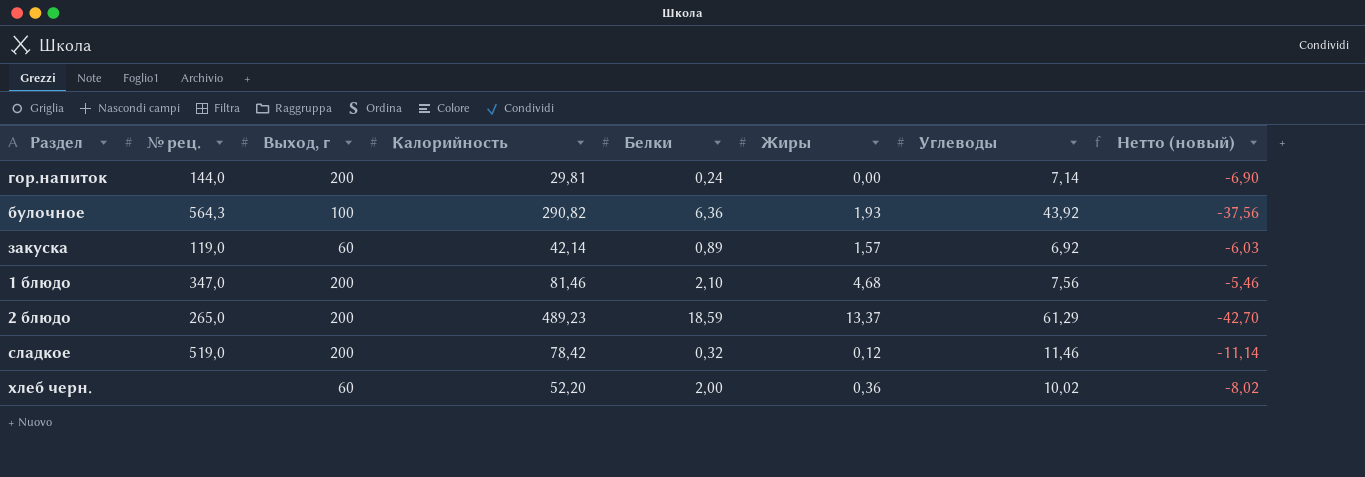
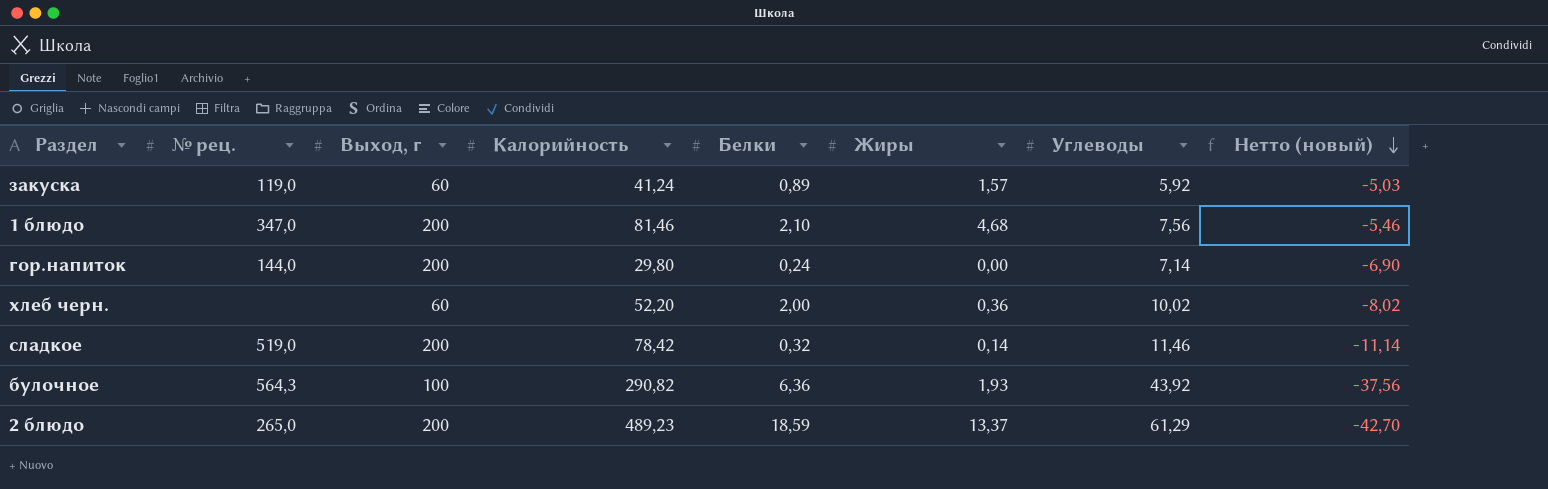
row order: none -> Нетто (новый) descending
закуска | Калорийность: 42,14 -> 41,24
закуска | Углеводы: 6,92 -> 5,92
закуска | Нетто (новый): -6,03 -> -5,03
гор.напиток | Калорийность: 29,81 -> 29,80
сладкое | Жиры: 0,12 -> 0,14

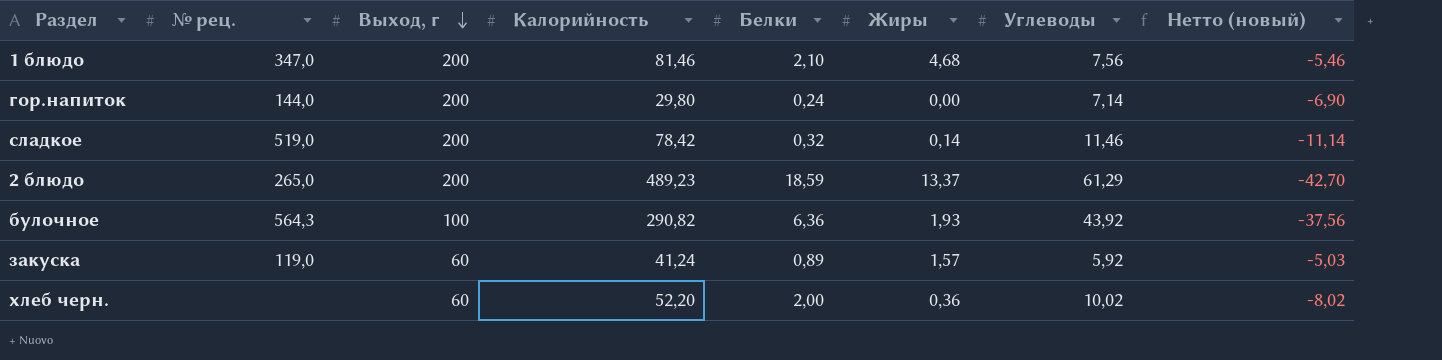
row order: Нетто (новый) descending -> Выход, г descending

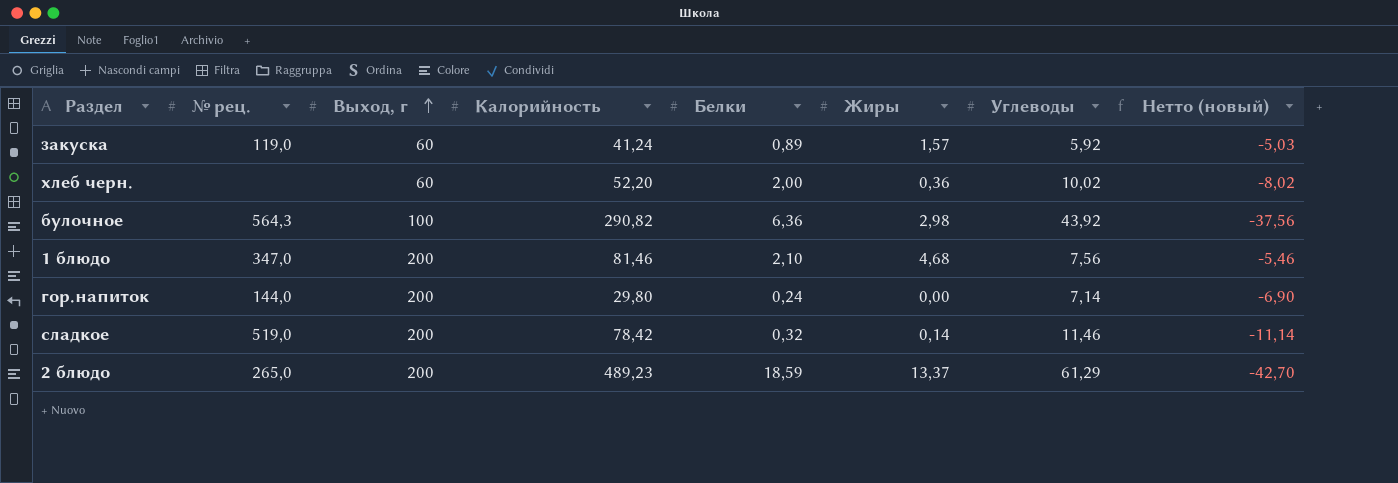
row order: Выход, г descending -> Выход, г ascending
булочное | Жиры: 1,93 -> 2,98

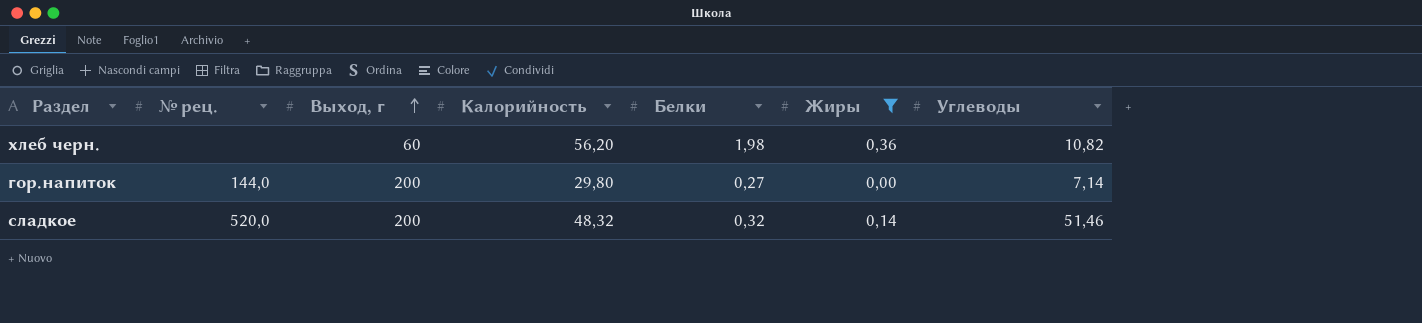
filter: none -> Жиры <= 0,36
column Нетто (новый) | formula: [Белки] - [Углеводы] -> none
хлеб черн. | Калорийность: 52,20 -> 56,20
хлеб черн. | Белки: 2,00 -> 1,98
хлеб черн. | Углеводы: 10,02 -> 10,82
гор.напиток | Белки: 0,24 -> 0,27
сладкое | № рец.: 519,0 -> 520,0
сладкое | Калорийность: 78,42 -> 48,32
сладкое | Углеводы: 11,46 -> 51,46

